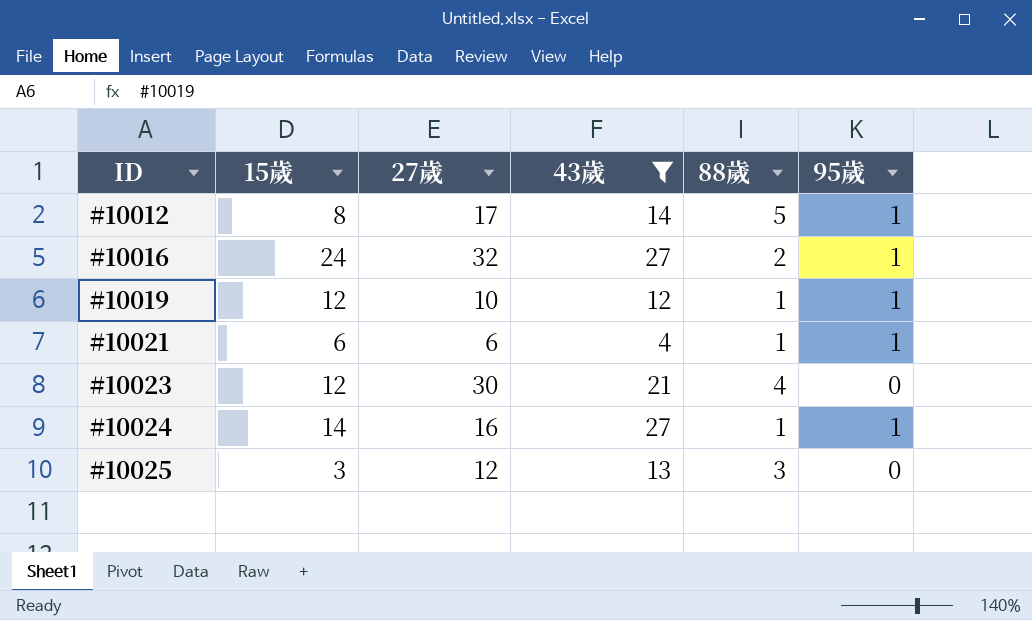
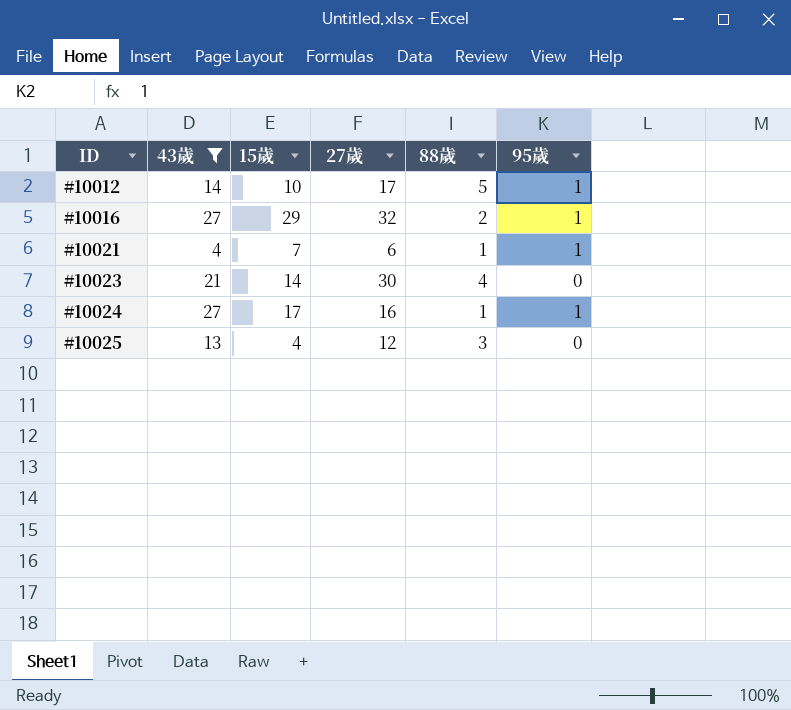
column 43歲 | position: 4 -> 2
row #10019: 12 | 10 | 12 | 1 | 1 -> none
#10012 | 15歲: 8 -> 10
#10016 | 15歲: 24 -> 29
#10021 | 15歲: 6 -> 7
#10023 | 15歲: 12 -> 14
#10024 | 15歲: 14 -> 17
#10025 | 15歲: 3 -> 4

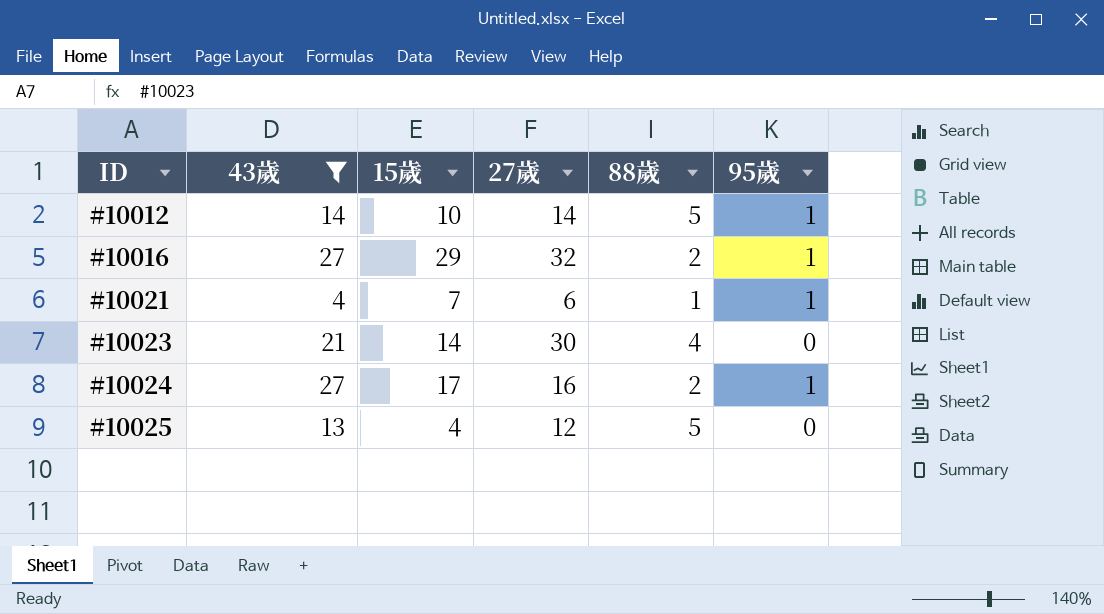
#10012 | 27歲: 17 -> 14
#10024 | 88歲: 1 -> 2
#10025 | 88歲: 3 -> 5

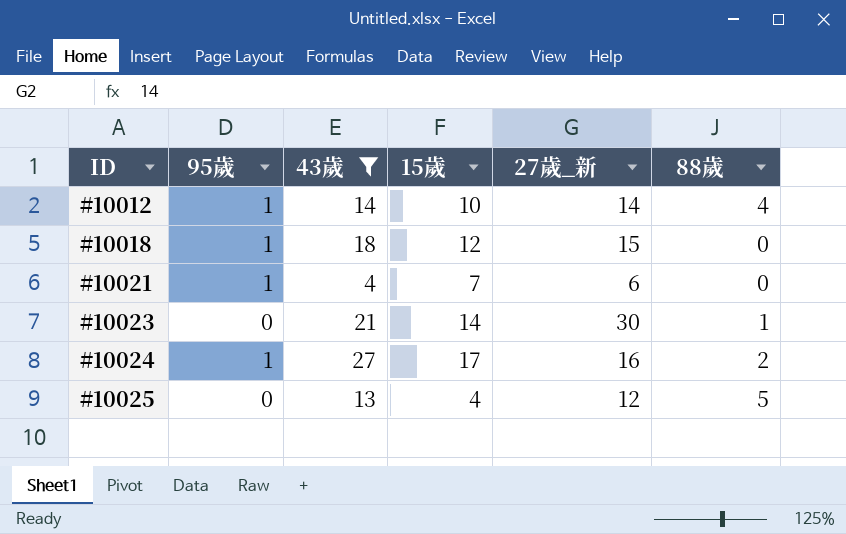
column 95歲 | position: 6 -> 2
column name: 27歲 -> 27歲_新
row #10016: 27 | 29 | 32 | 2 | 1 -> none
#10012 | 88歲: 5 -> 4
row #10018: none -> 1 | 18 | 12 | 15 | 0
#10021 | 88歲: 1 -> 0
#10023 | 88歲: 4 -> 1

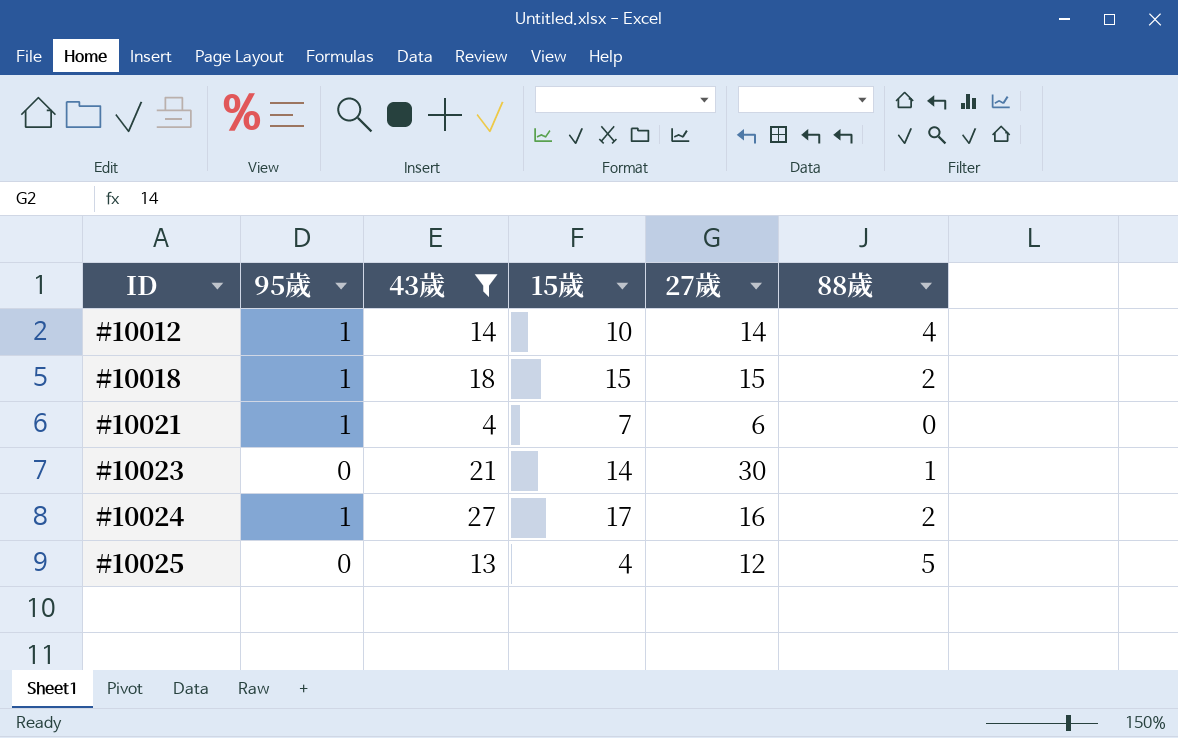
column name: 27歲_新 -> 27歲
#10018 | 15歲: 12 -> 15
#10018 | 88歲: 0 -> 2

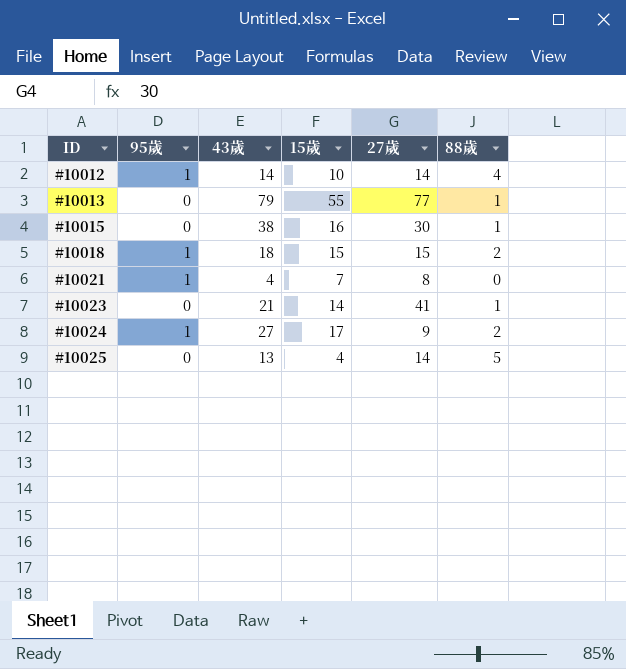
filter: 43歲 <= 27 -> none
#10021 | 27歲: 6 -> 8
#10023 | 27歲: 30 -> 41
#10024 | 27歲: 16 -> 9
#10025 | 27歲: 12 -> 14

